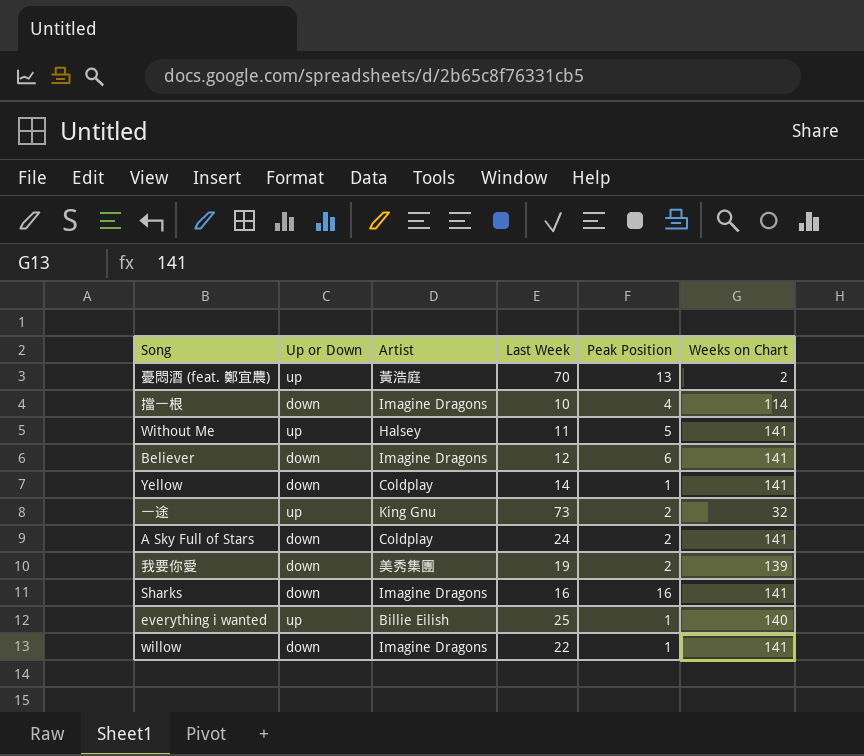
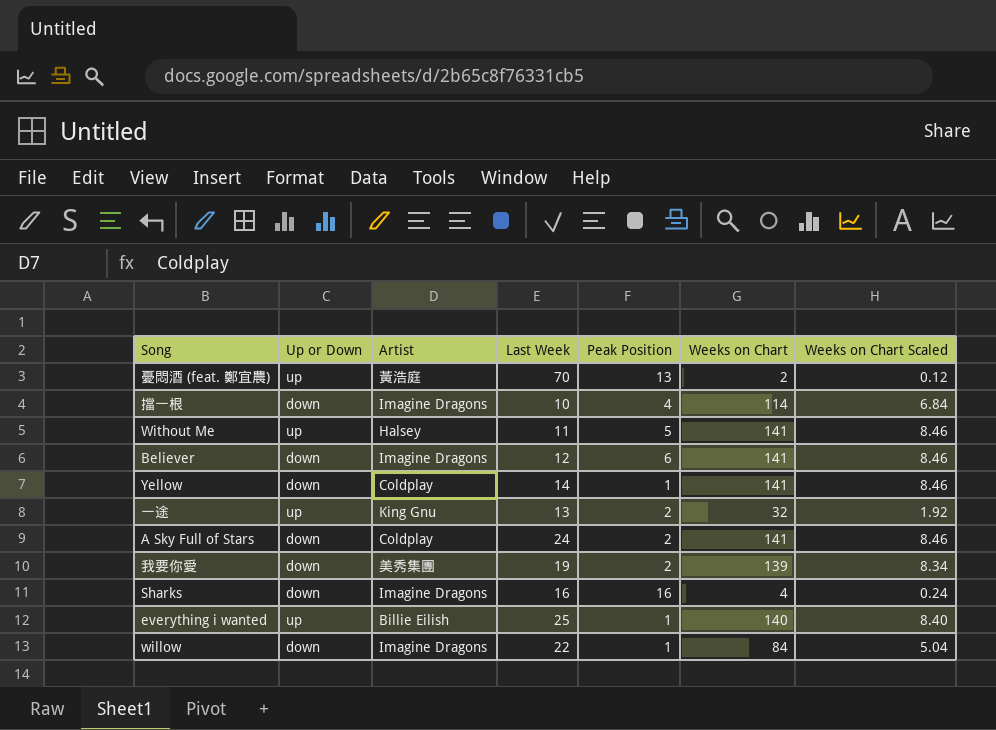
column Weeks on Chart Scaled | formula: none -> [Weeks on Chart] * 0.06
一途 | Last Week: 73 -> 13
Sharks | Weeks on Chart: 141 -> 4
willow | Weeks on Chart: 141 -> 84

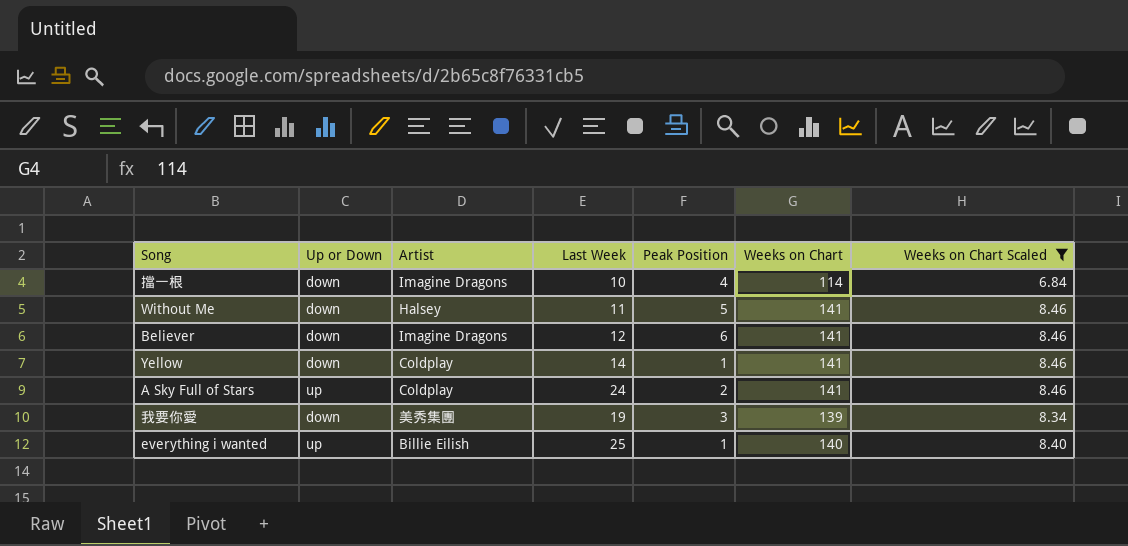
filter: none -> Weeks on Chart Scaled >= 6.84
Without Me | Up or Down: up -> down
A Sky Full of Stars | Up or Down: down -> up
我要你愛 | Peak Position: 2 -> 3

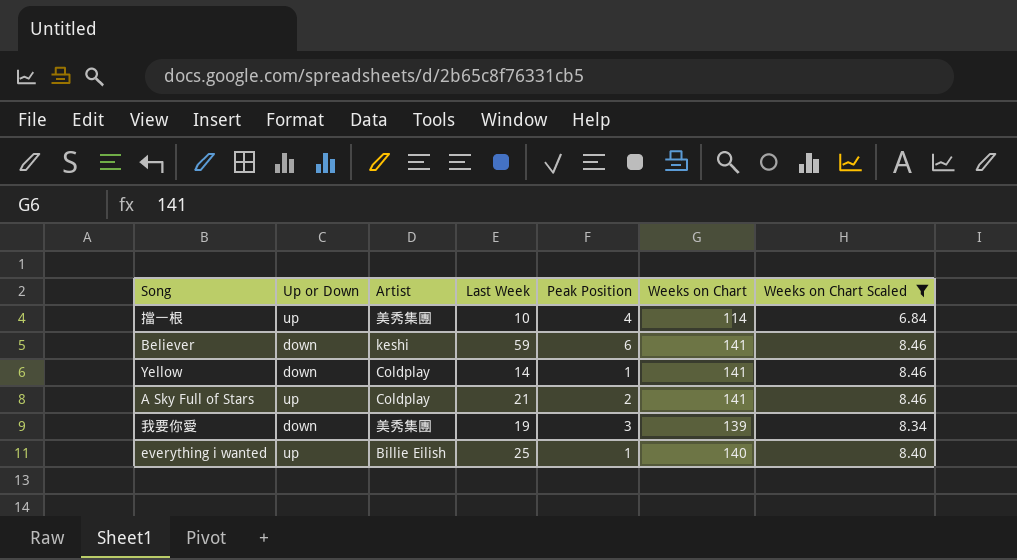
row Without Me: down | Halsey | 11 | 5 | 141 | 8.46 -> none
擋一根 | Up or Down: down -> up
擋一根 | Artist: Imagine Dragons -> 美秀集團
Believer | Artist: Imagine Dragons -> keshi
Believer | Last Week: 12 -> 59
A Sky Full of Stars | Last Week: 24 -> 21

